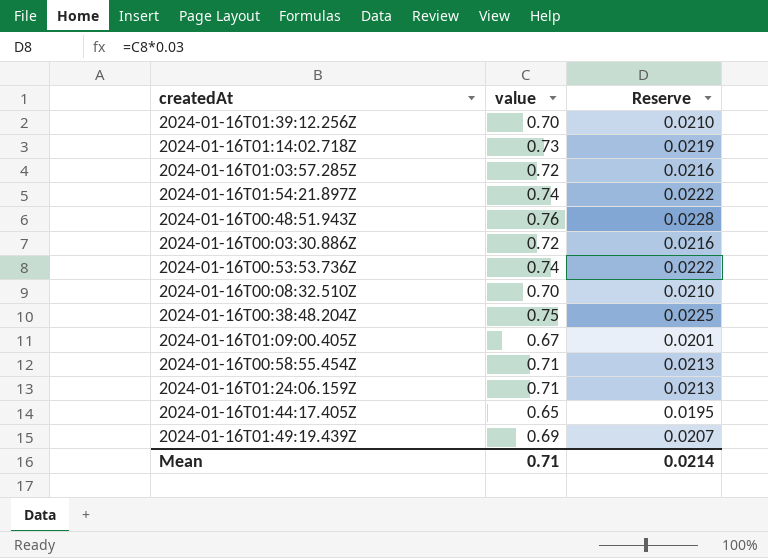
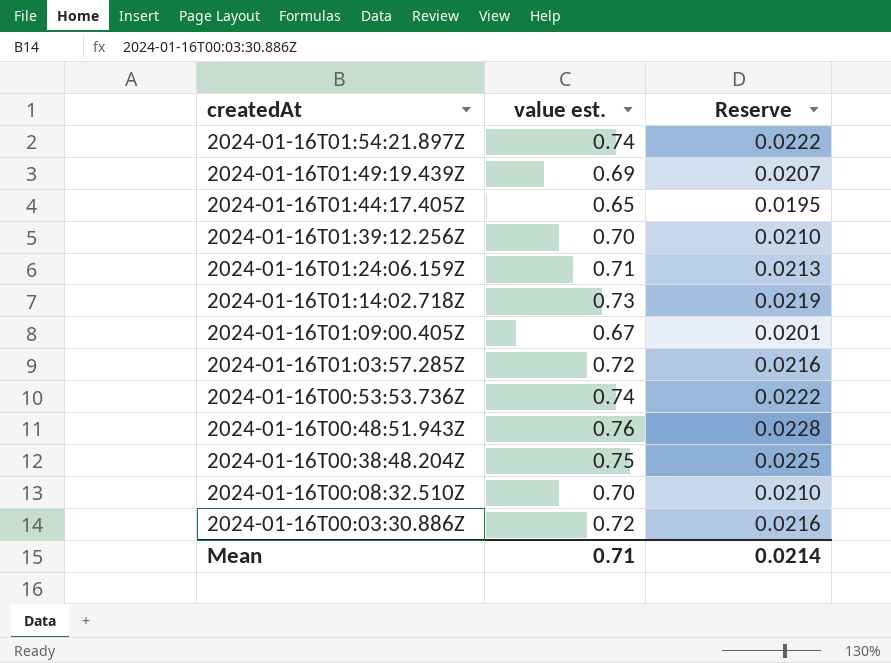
row order: none -> createdAt descending
column name: value -> value est.
row 2024-01-16T00:58:55.454Z: 0.71 | 0.0213 -> none

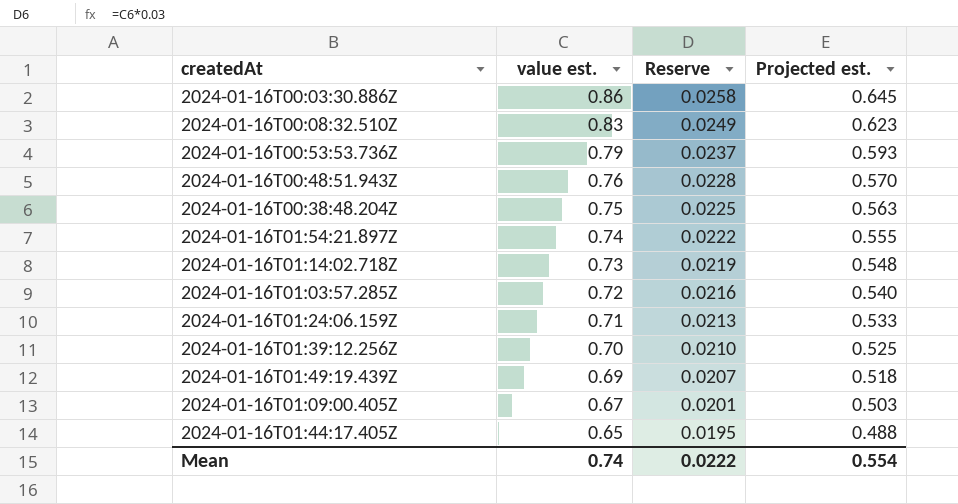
row order: createdAt descending -> value est. descending
column Projected est. | formula: none -> [value est.] * 0.75
2024-01-16T00:03:30.886Z | value est.: 0.72 -> 0.86
2024-01-16T00:03:30.886Z | Reserve: 0.0216 -> 0.0258
2024-01-16T00:08:32.510Z | value est.: 0.70 -> 0.83
2024-01-16T00:08:32.510Z | Reserve: 0.0210 -> 0.0249
2024-01-16T00:53:53.736Z | value est.: 0.74 -> 0.79
2024-01-16T00:53:53.736Z | Reserve: 0.0222 -> 0.0237
Mean | value est.: 0.71 -> 0.74
Mean | Reserve: 0.0214 -> 0.0222

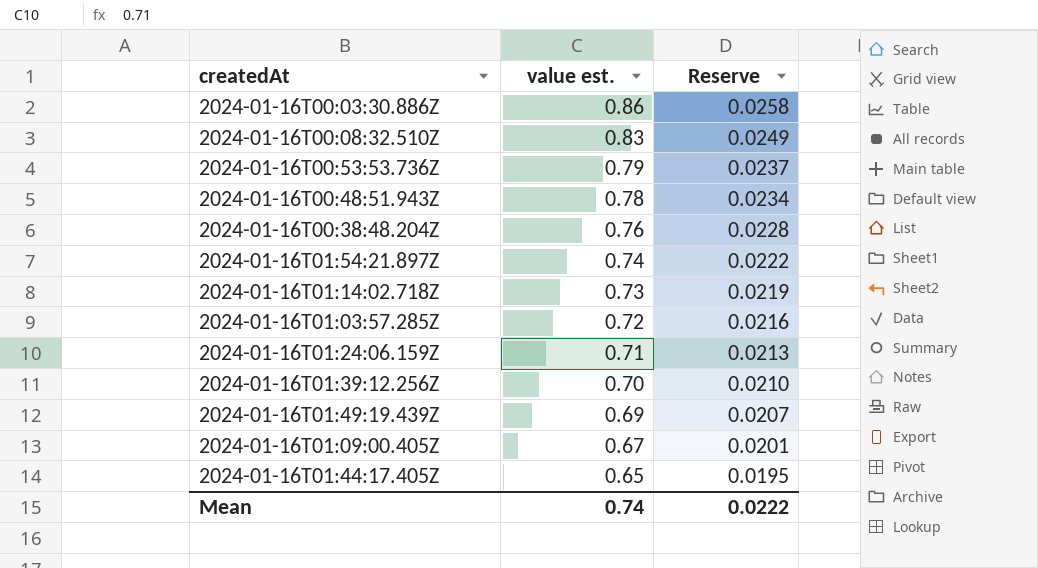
column Projected est. | formula: [value est.] * 0.75 -> none
2024-01-16T00:48:51.943Z | value est.: 0.76 -> 0.78
2024-01-16T00:48:51.943Z | Reserve: 0.0228 -> 0.0234
2024-01-16T00:38:48.204Z | value est.: 0.75 -> 0.76
2024-01-16T00:38:48.204Z | Reserve: 0.0225 -> 0.0228

